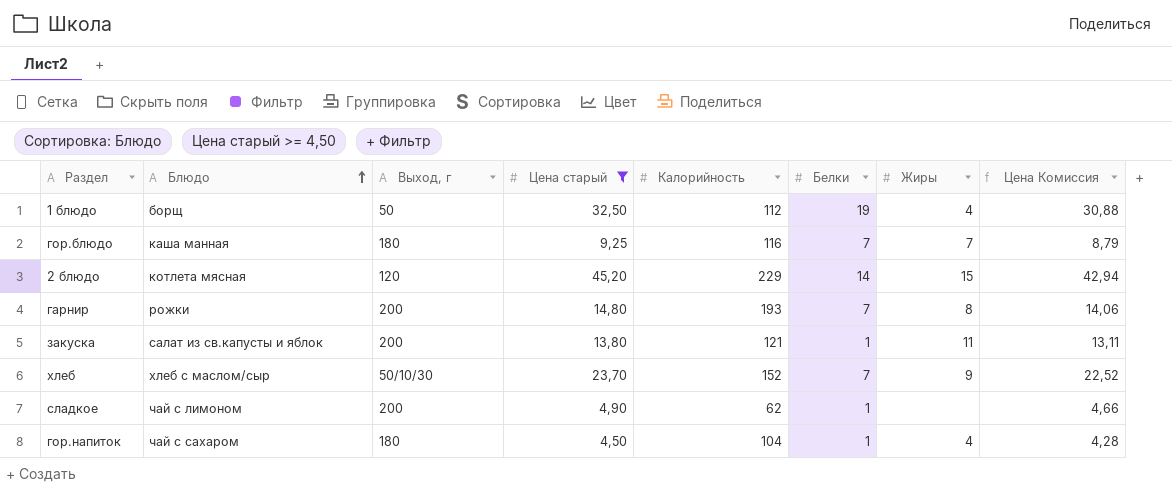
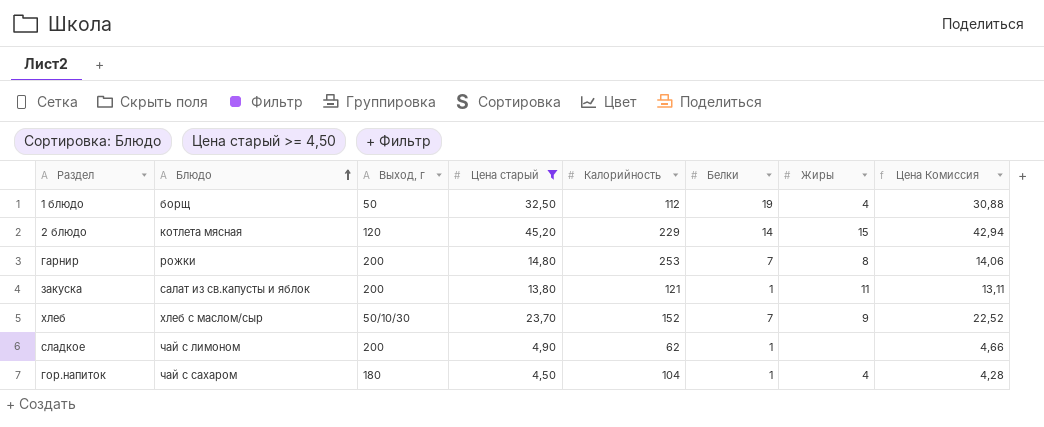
row гор.блюдо: каша манная | 180 | 9,25 | 116 | 7 | 7 | 8,79 -> none
гарнир | Калорийность: 193 -> 253

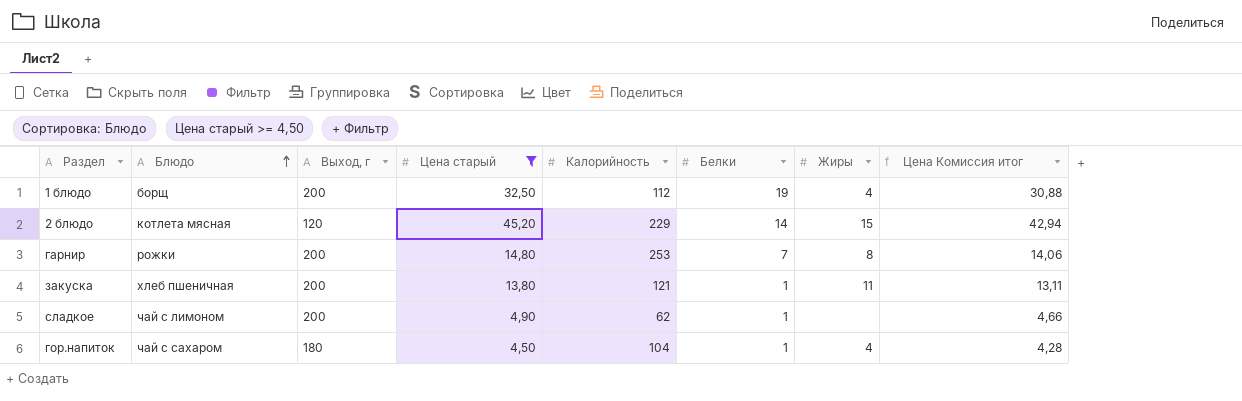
column name: Цена Комиссия -> Цена Комиссия итог
row хлеб: хлеб с маслом/сыр | 50/10/30 | 23,70 | 152 | 7 | 9 | 22,52 -> none
1 блюдо | Выход, г: 50 -> 200
закуска | Блюдо: салат из св.капусты и яблок -> хлеб пшеничная

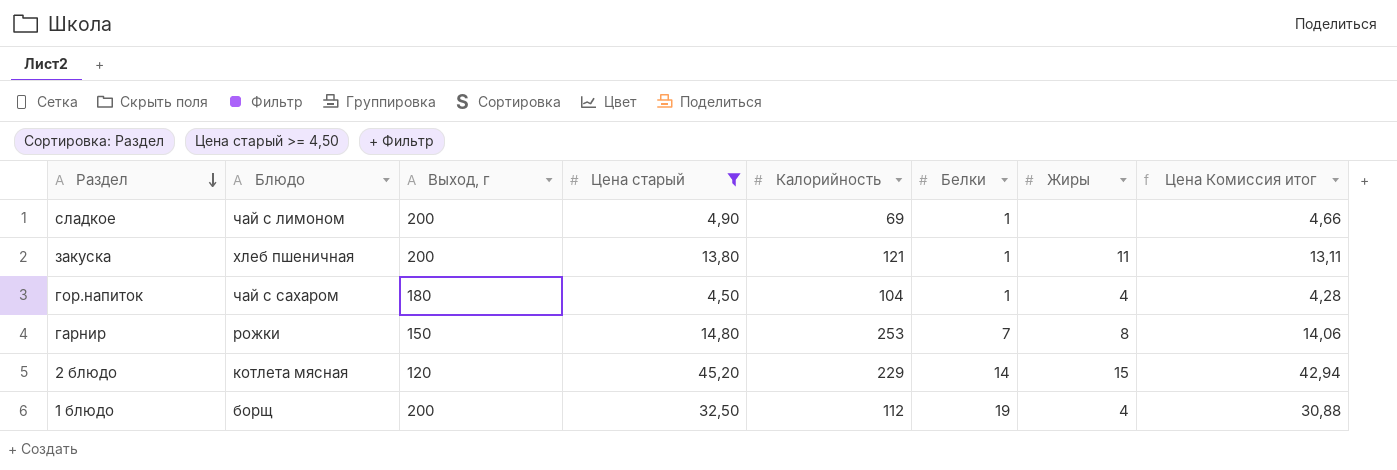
row order: Блюдо ascending -> Раздел descending
сладкое | Калорийность: 62 -> 69
гарнир | Выход, г: 200 -> 150

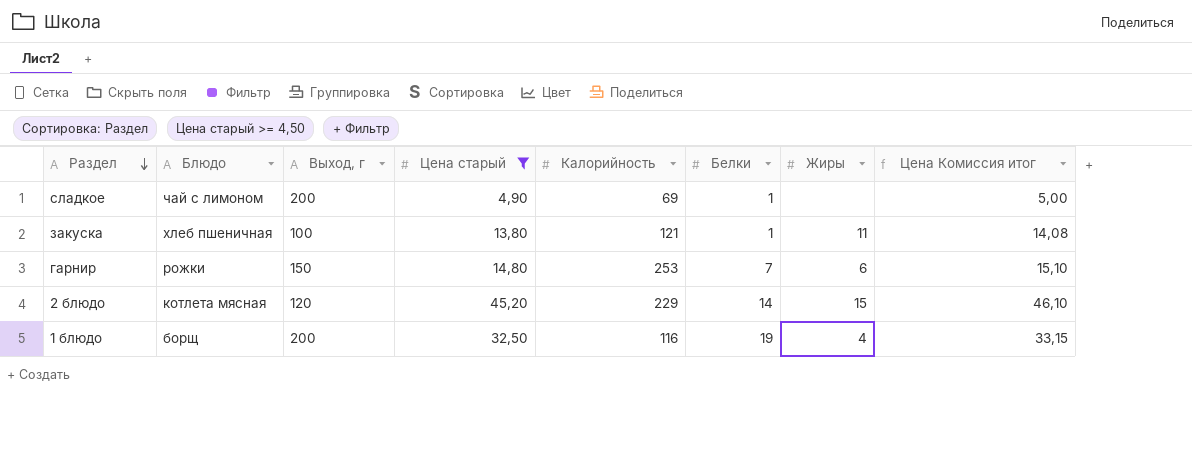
column Цена Комиссия итог | formula: [Цена старый] * 0,95 -> [Цена старый] * 1,02
row гор.напиток: чай с сахаром | 180 | 4,50 | 104 | 1 | 4 | 4,28 -> none
закуска | Выход, г: 200 -> 100
гарнир | Жиры: 8 -> 6
1 блюдо | Калорийность: 112 -> 116

